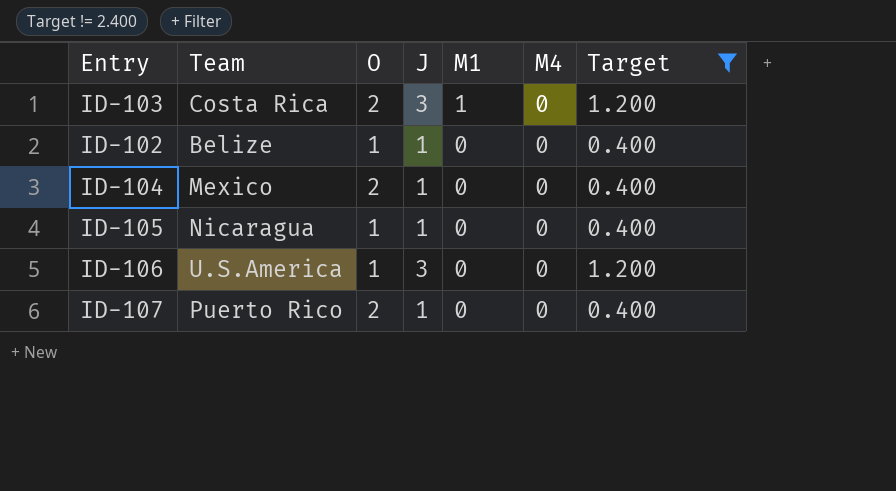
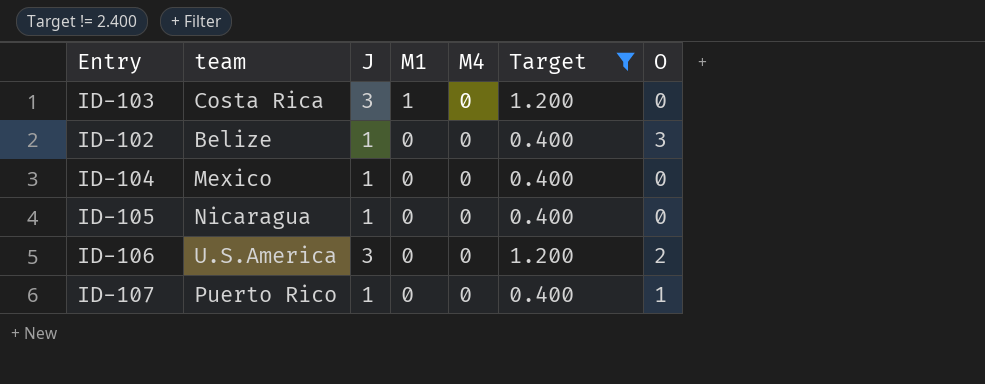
column name: Team -> team
column O | position: 3 -> 7
ID-103 | O: 2 -> 0
ID-102 | O: 1 -> 3
ID-104 | O: 2 -> 0
ID-105 | O: 1 -> 0
ID-106 | O: 1 -> 2
ID-107 | O: 2 -> 1

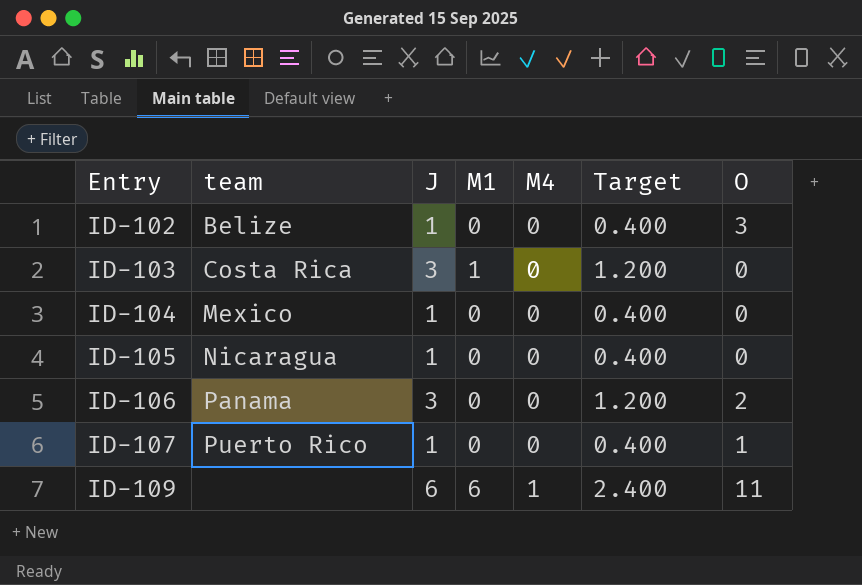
filter: Target != 2.400 -> none
row order: M1 descending -> Entry ascending
ID-106 | team: U.S.America -> Panama

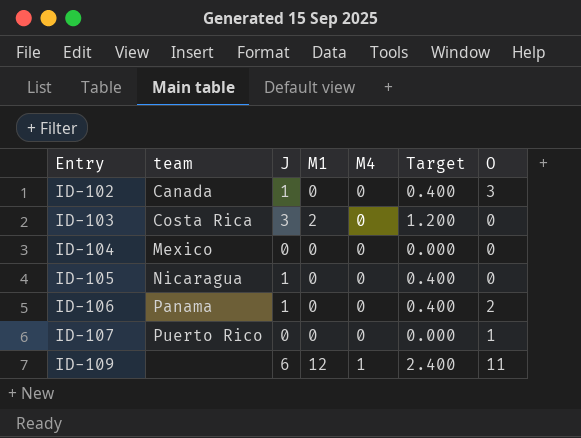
ID-102 | team: Belize -> Canada
ID-103 | M1: 1 -> 2
ID-104 | J: 1 -> 0
ID-104 | Target: 0.400 -> 0.000
ID-106 | J: 3 -> 1
ID-106 | Target: 1.200 -> 0.400
ID-107 | J: 1 -> 0
ID-107 | Target: 0.400 -> 0.000
ID-109 | M1: 6 -> 12

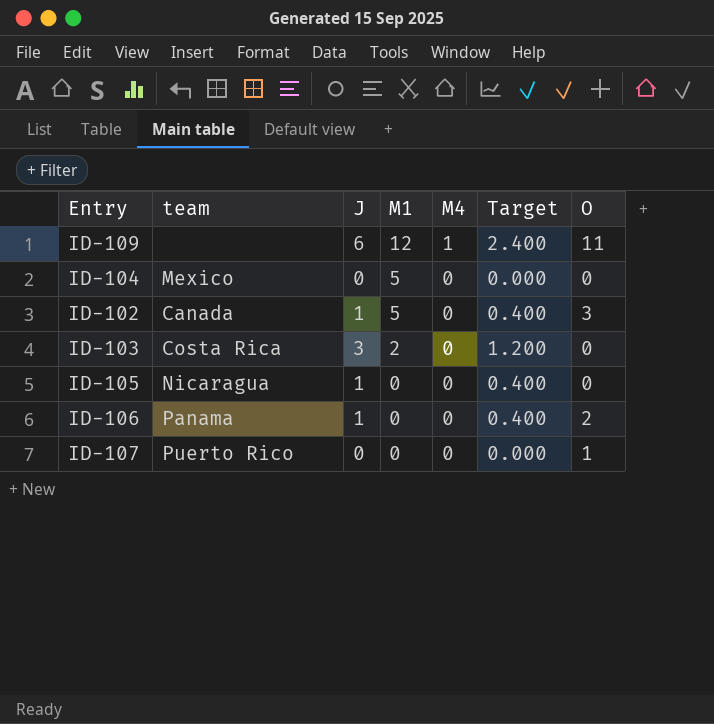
row order: Entry ascending -> M1 descending
ID-104 | M1: 0 -> 5
ID-102 | M1: 0 -> 5

